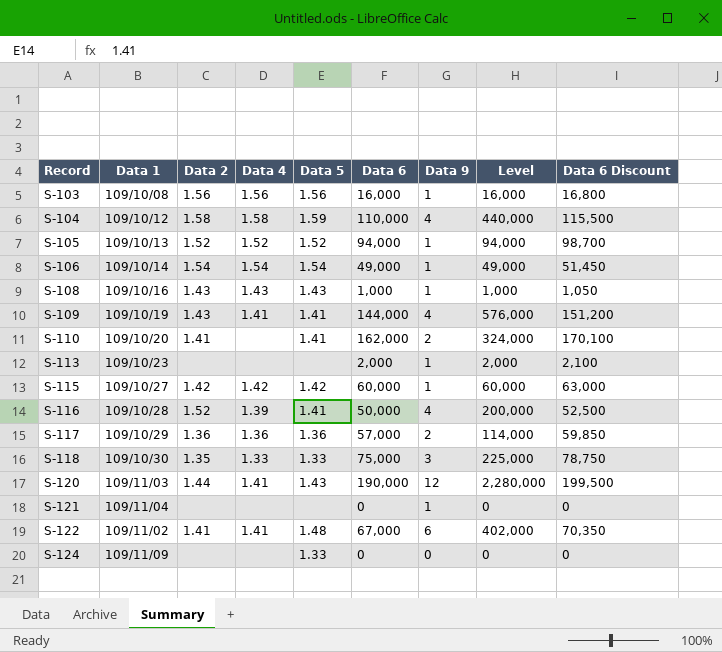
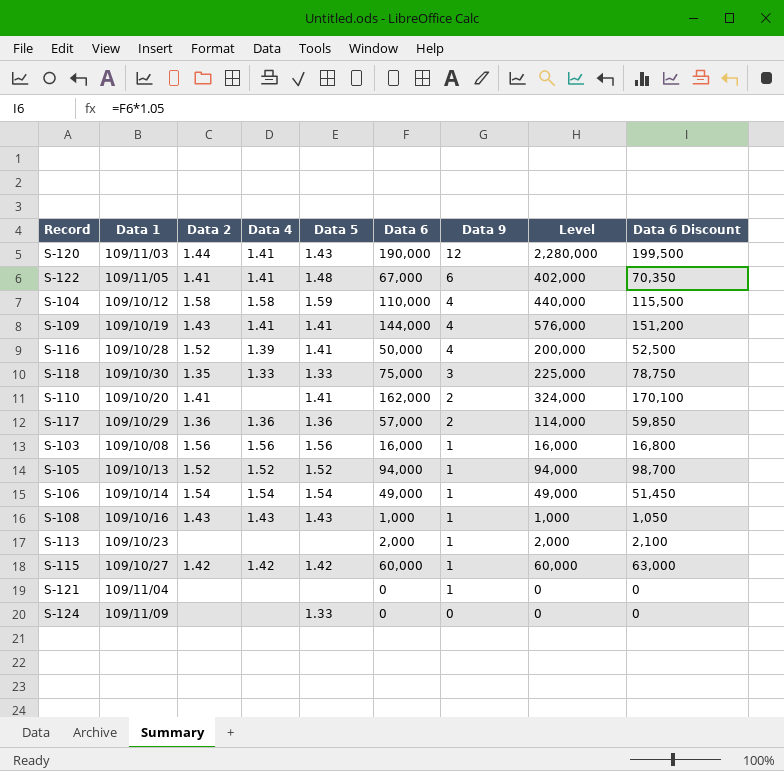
row order: Record ascending -> Data 9 descending
S-122 | Data 1: 109/11/02 -> 109/11/05

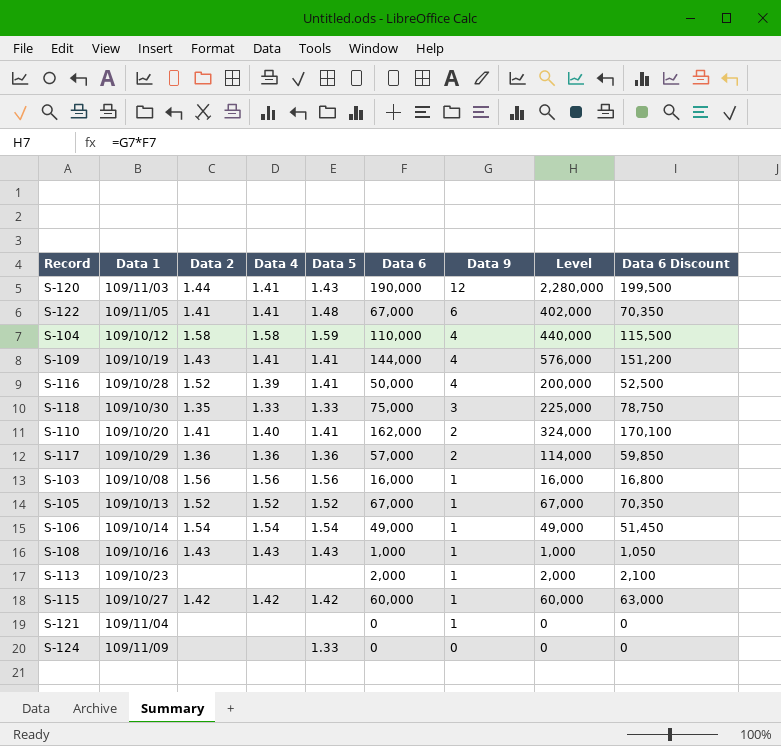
S-110 | Data 4: none -> 1.40
S-105 | Data 6: 94,000 -> 67,000
S-105 | Level: 94,000 -> 67,000
S-105 | Data 6 Discount: 98,700 -> 70,350

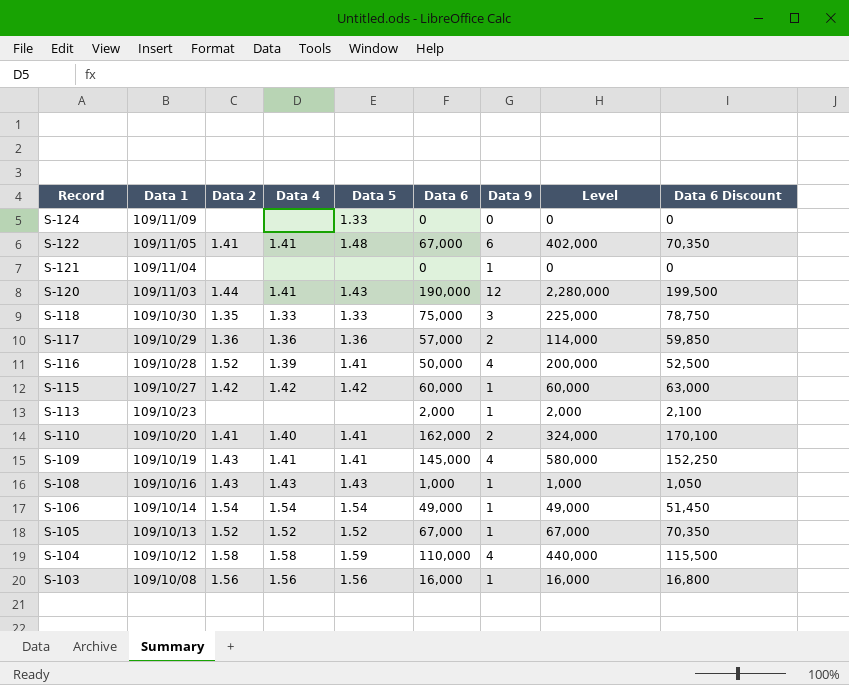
row order: Data 9 descending -> Record descending
S-109 | Data 6: 144,000 -> 145,000
S-109 | Level: 576,000 -> 580,000
S-109 | Data 6 Discount: 151,200 -> 152,250

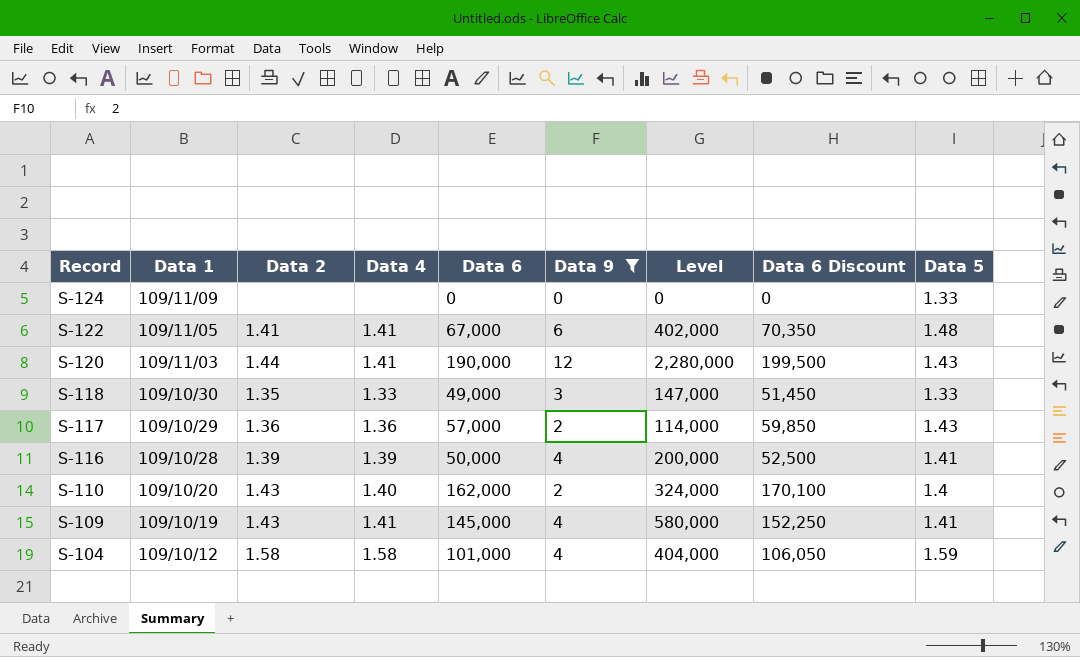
filter: none -> Data 9 != 1
column Data 5 | position: 5 -> 9
S-118 | Data 6: 75,000 -> 49,000
S-118 | Level: 225,000 -> 147,000
S-118 | Data 6 Discount: 78,750 -> 51,450
S-117 | Data 5: 1.36 -> 1.43
S-116 | Data 2: 1.52 -> 1.39
S-110 | Data 2: 1.41 -> 1.43
S-110 | Data 5: 1.41 -> 1.4
S-104 | Data 6: 110,000 -> 101,000
S-104 | Level: 440,000 -> 404,000
S-104 | Data 6 Discount: 115,500 -> 106,050

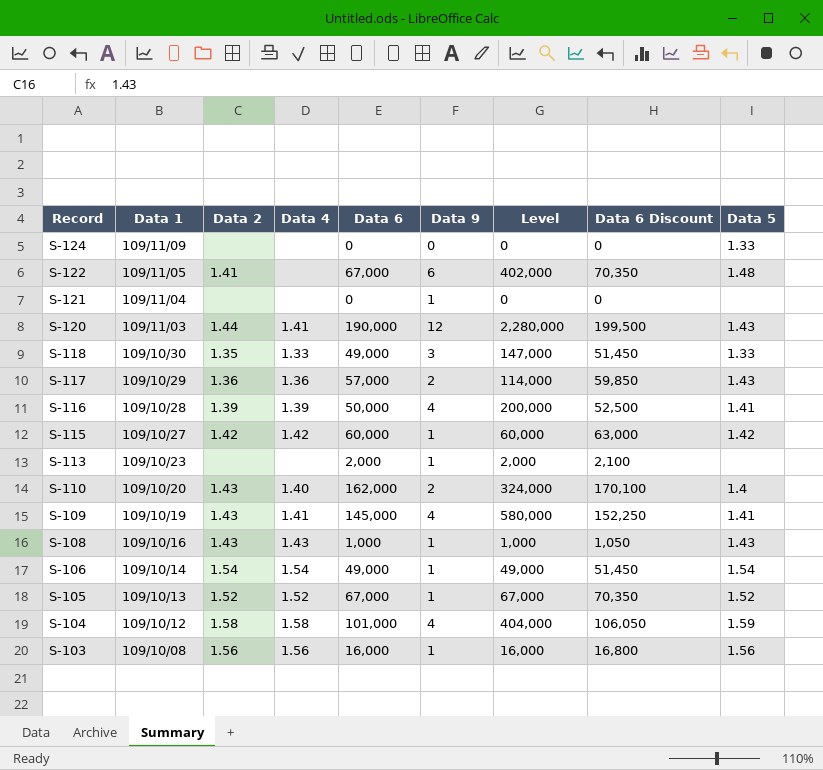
filter: Data 9 != 1 -> none
S-122 | Data 4: 1.41 -> none

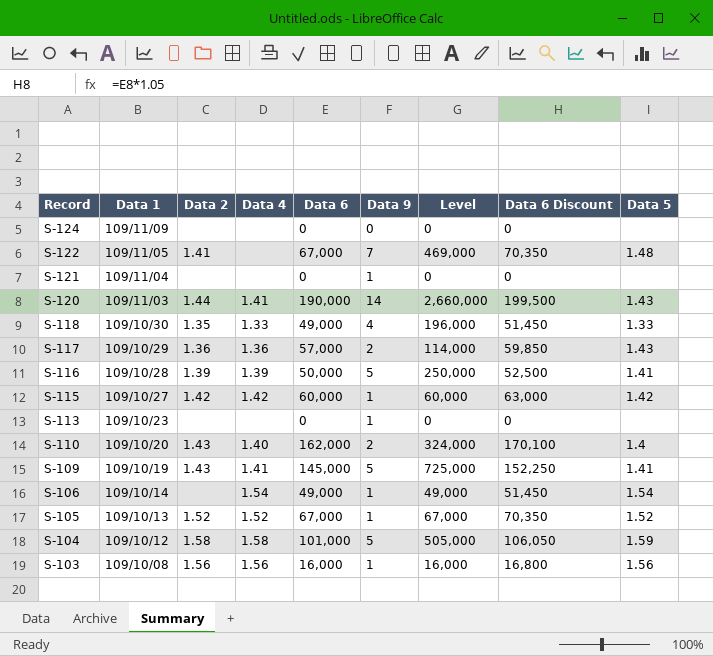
row S-108: 109/10/16 | 1.43 | 1.43 | 1,000 | 1 | 1,000 | 1,050 | 1.43 -> none
S-124 | Data 5: 1.33 -> none
S-122 | Data 9: 6 -> 7
S-122 | Level: 402,000 -> 469,000
S-120 | Data 9: 12 -> 14
S-120 | Level: 2,280,000 -> 2,660,000
S-118 | Data 9: 3 -> 4
S-118 | Level: 147,000 -> 196,000
S-116 | Data 9: 4 -> 5
S-116 | Level: 200,000 -> 250,000
S-113 | Data 6: 2,000 -> 0
S-113 | Level: 2,000 -> 0
S-113 | Data 6 Discount: 2,100 -> 0
S-109 | Data 9: 4 -> 5
S-109 | Level: 580,000 -> 725,000
S-106 | Data 2: 1.54 -> none
S-104 | Data 9: 4 -> 5
S-104 | Level: 404,000 -> 505,000

